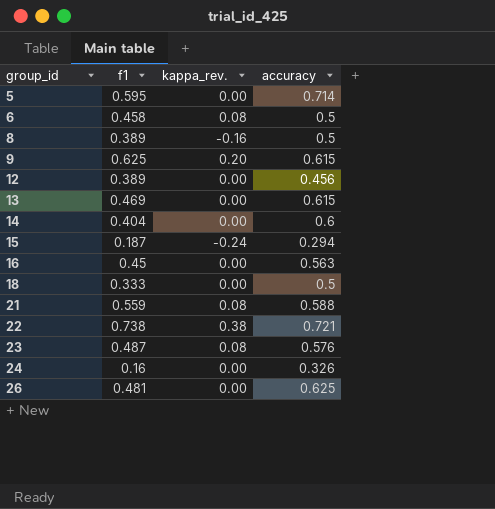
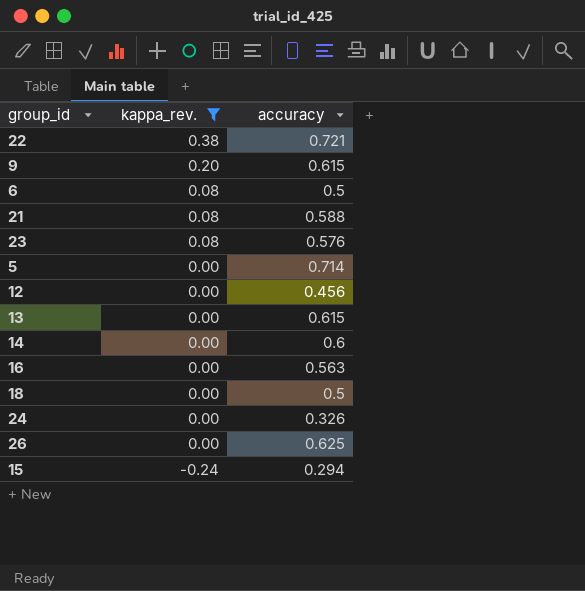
filter: none -> kappa_rev. != -0.16
row order: group_id ascending -> kappa_rev. descending
column f1 | position: 2 -> none

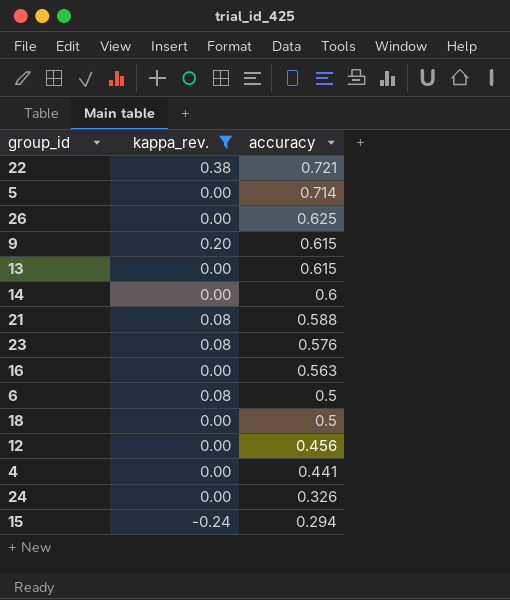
row order: kappa_rev. descending -> accuracy descending
row 4: none -> 0.00 | 0.441

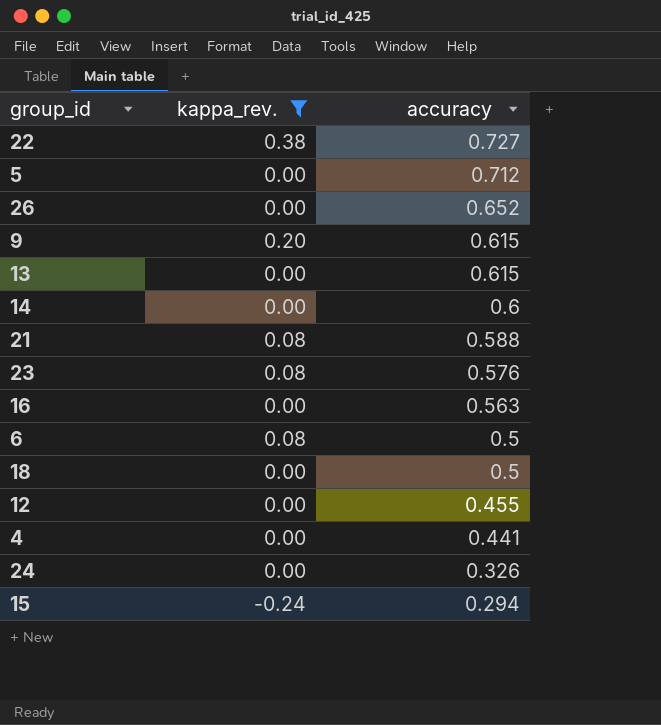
22 | accuracy: 0.721 -> 0.727
5 | accuracy: 0.714 -> 0.712
26 | accuracy: 0.625 -> 0.652
12 | accuracy: 0.456 -> 0.455

